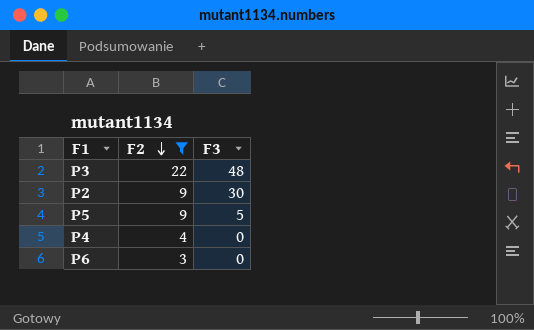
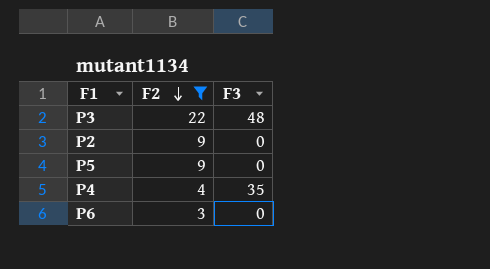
P2 | F3: 30 -> 0
P5 | F3: 5 -> 0
P4 | F3: 0 -> 35

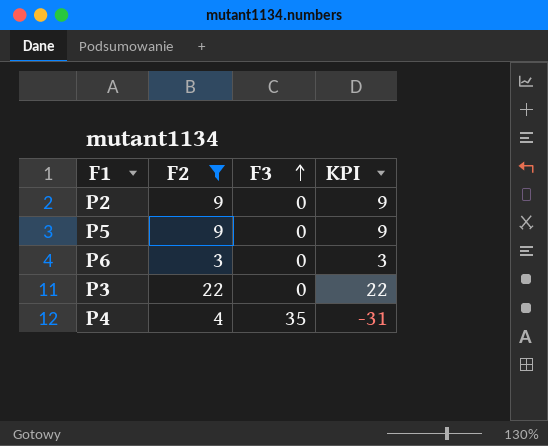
row order: F2 descending -> F3 ascending
column KPI | formula: none -> [F2] - [F3]
P3 | F3: 48 -> 0

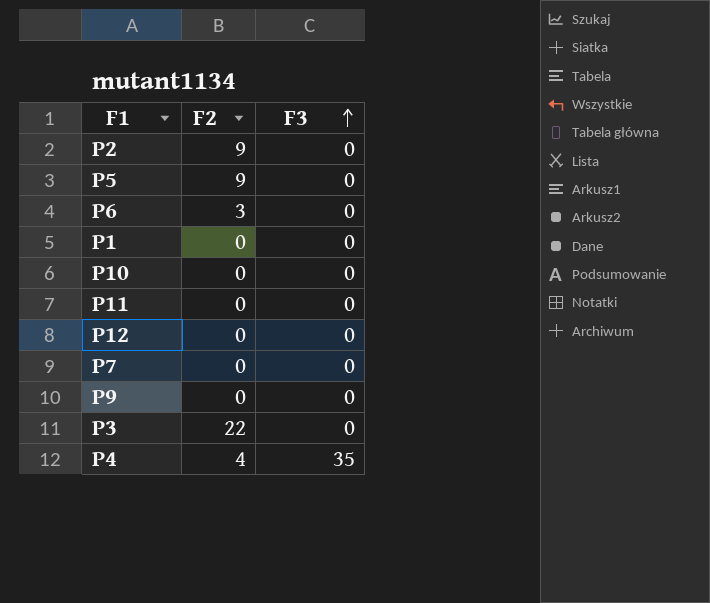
filter: F2 != 0 -> none
column KPI | formula: [F2] - [F3] -> none

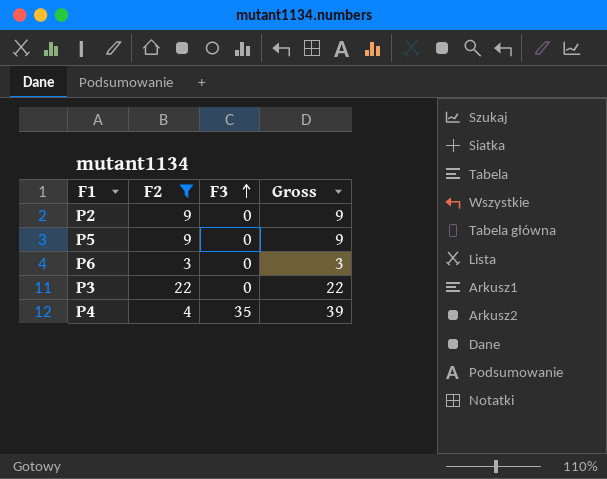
filter: none -> F2 != 0
column Gross | formula: none -> [F2] + [F3]

